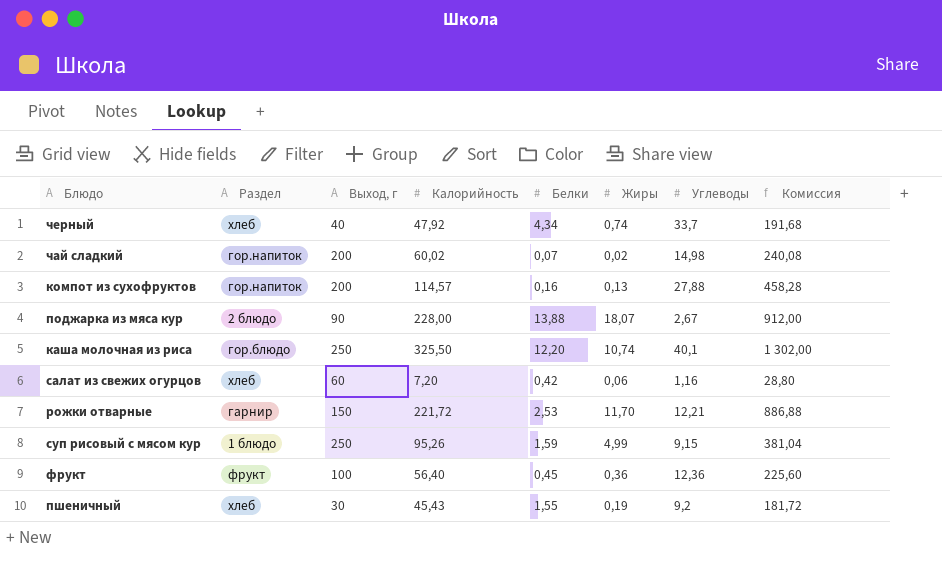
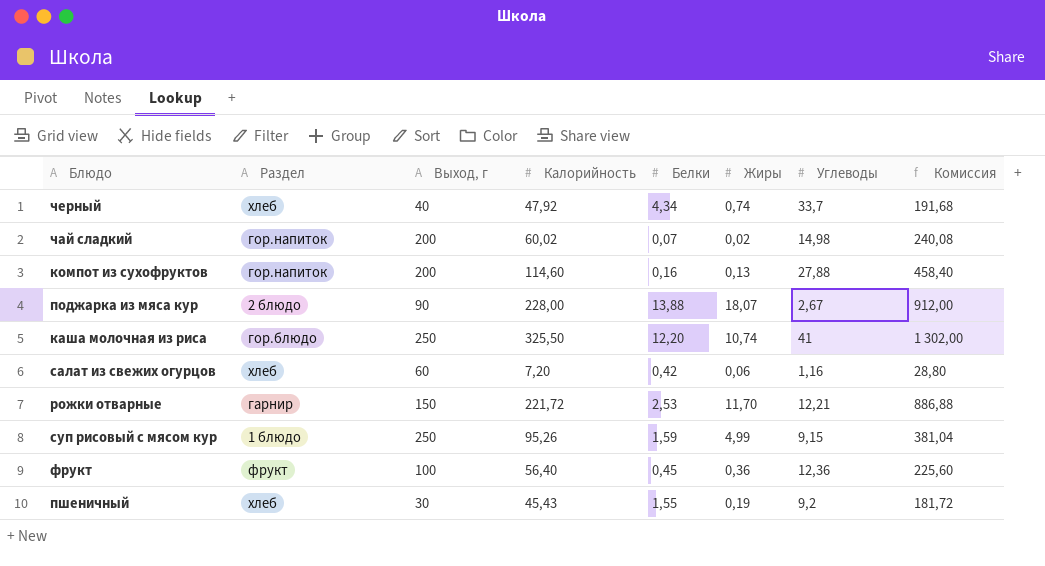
компот из сухофруктов | Калорийность: 114,57 -> 114,60
компот из сухофруктов | Комиссия: 458,28 -> 458,40
каша молочная из риса | Углеводы: 40,1 -> 41

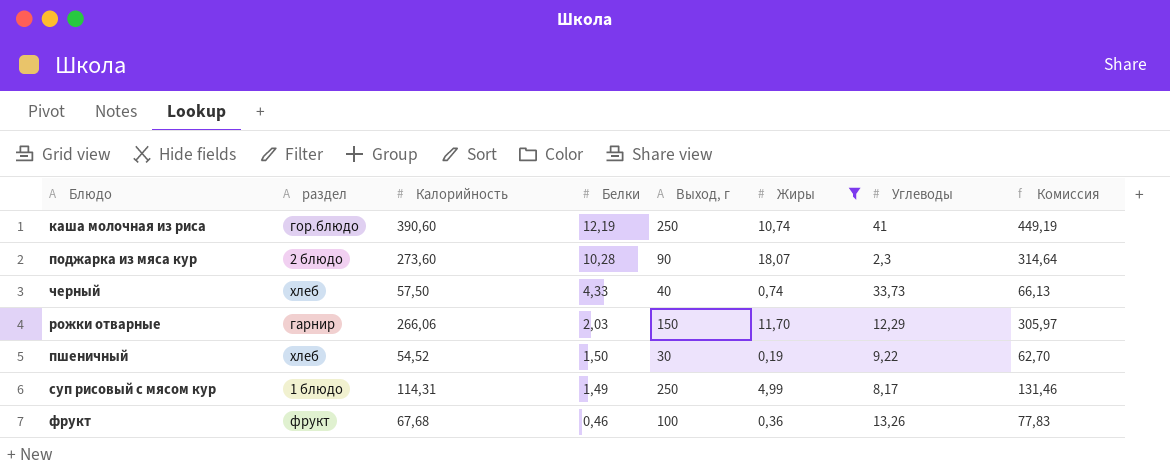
filter: none -> Жиры >= 0,19
row order: none -> Белки descending
column name: Раздел -> раздел
column Выход, г | position: 3 -> 5
column Комиссия | formula: [Калорийность] * 4 -> [Калорийность] * 1,15
каша молочная из риса | Калорийность: 325,50 -> 390,60
каша молочная из риса | Белки: 12,20 -> 12,19
поджарка из мяса кур | Калорийность: 228,00 -> 273,60
поджарка из мяса кур | Белки: 13,88 -> 10,28
поджарка из мяса кур | Углеводы: 2,67 -> 2,3
черный | Калорийность: 47,92 -> 57,50
черный | Белки: 4,34 -> 4,33
черный | Углеводы: 33,7 -> 33,73
рожки отварные | Калорийность: 221,72 -> 266,06
рожки отварные | Белки: 2,53 -> 2,03
рожки отварные | Углеводы: 12,21 -> 12,29
пшеничный | Калорийность: 45,43 -> 54,52
пшеничный | Белки: 1,55 -> 1,50
пшеничный | Углеводы: 9,2 -> 9,22
суп рисовый с мясом кур | Калорийность: 95,26 -> 114,31
суп рисовый с мясом кур | Белки: 1,59 -> 1,49
суп рисовый с мясом кур | Углеводы: 9,15 -> 8,17
фрукт | Калорийность: 56,40 -> 67,68
фрукт | Белки: 0,45 -> 0,46
фрукт | Углеводы: 12,36 -> 13,26

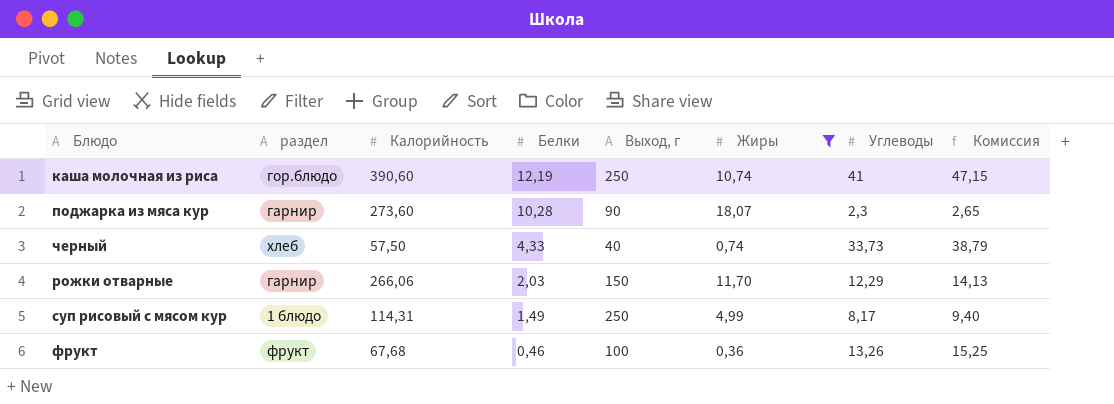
column Комиссия | formula: [Калорийность] * 1,15 -> [Углеводы] * 1,15
row пшеничный: хлеб | 54,52 | 1,50 | 30 | 0,19 | 9,22 | 62,70 -> none
поджарка из мяса кур | раздел: 2 блюдо -> гарнир

